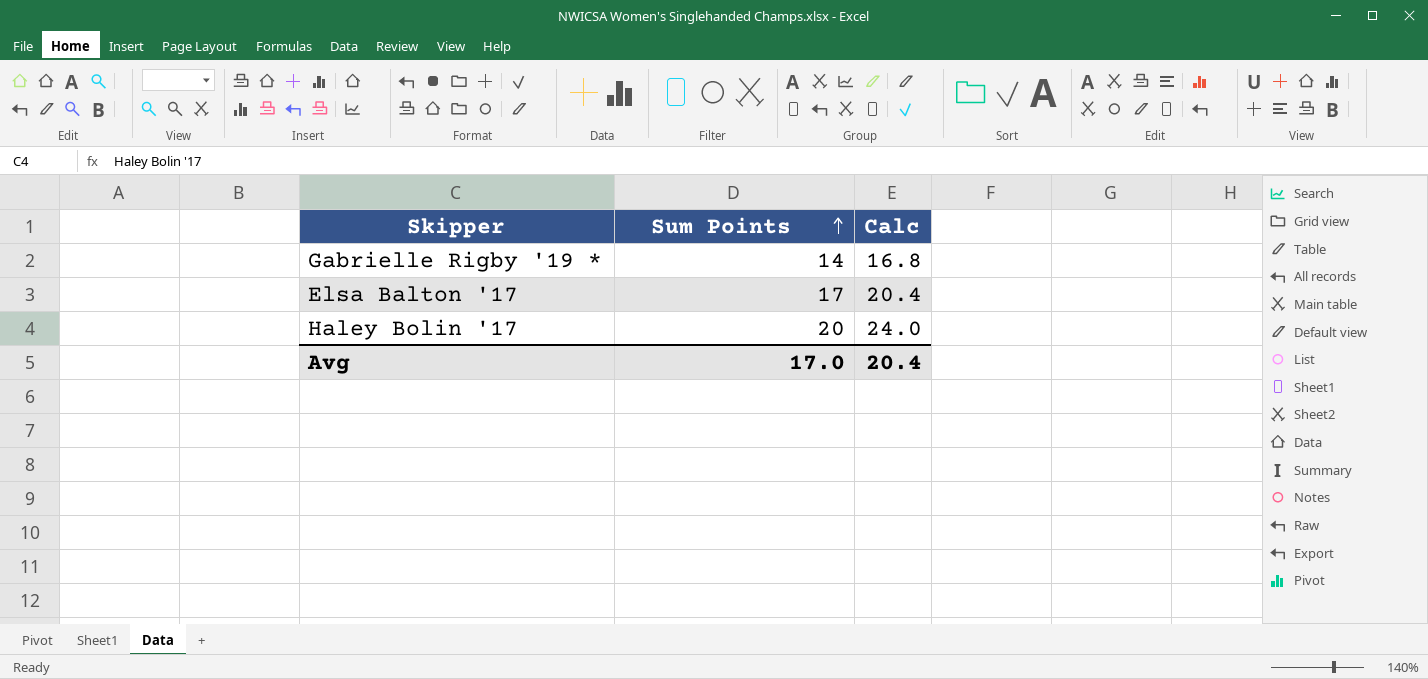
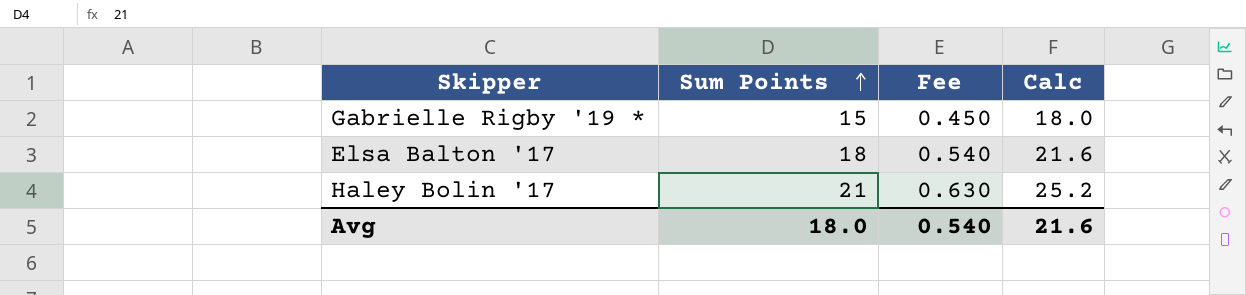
column Fee | formula: none -> [Sum Points] * 0.03
Gabrielle Rigby '19 * | Sum Points: 14 -> 15
Gabrielle Rigby '19 * | Calc: 16.8 -> 18.0
Elsa Balton '17 | Sum Points: 17 -> 18
Elsa Balton '17 | Calc: 20.4 -> 21.6
Haley Bolin '17 | Sum Points: 20 -> 21
Haley Bolin '17 | Calc: 24.0 -> 25.2
Avg | Sum Points: 17.0 -> 18.0
Avg | Calc: 20.4 -> 21.6

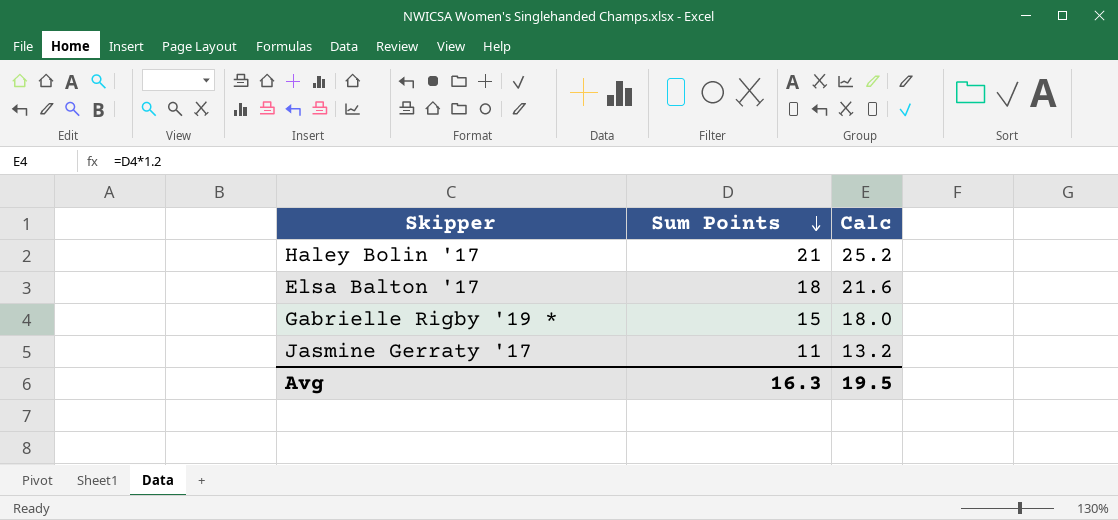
row order: Sum Points ascending -> Sum Points descending
column Fee | formula: [Sum Points] * 0.03 -> none
row Jasmine Gerraty '17: none -> 11 | 13.2
Avg | Sum Points: 18.0 -> 16.3
Avg | Calc: 21.6 -> 19.5

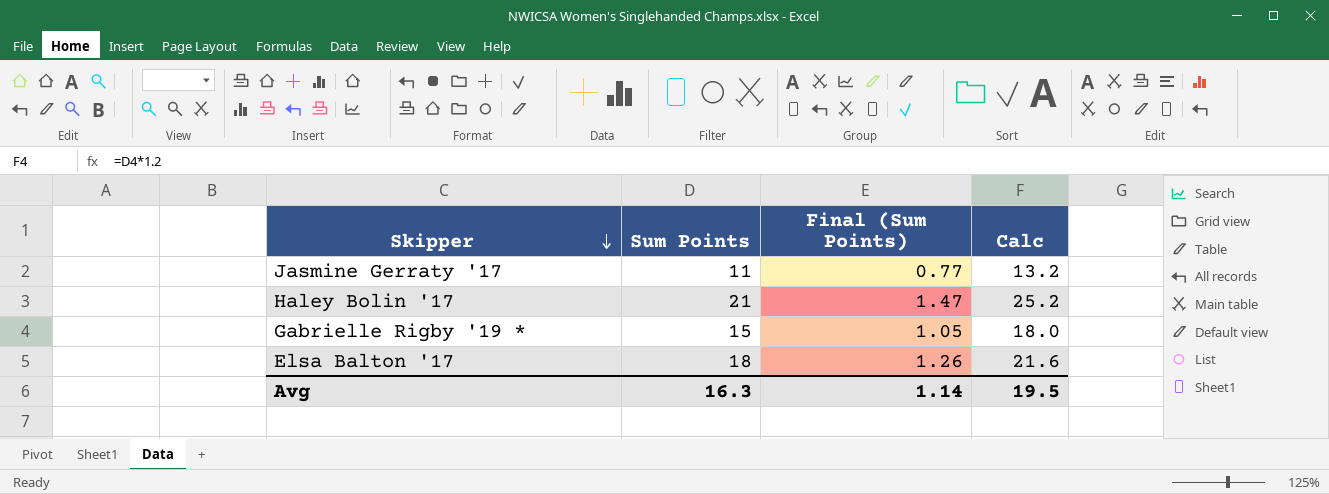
row order: Sum Points descending -> Skipper descending
column Final (Sum Points) | formula: none -> [Sum Points] * 0.07

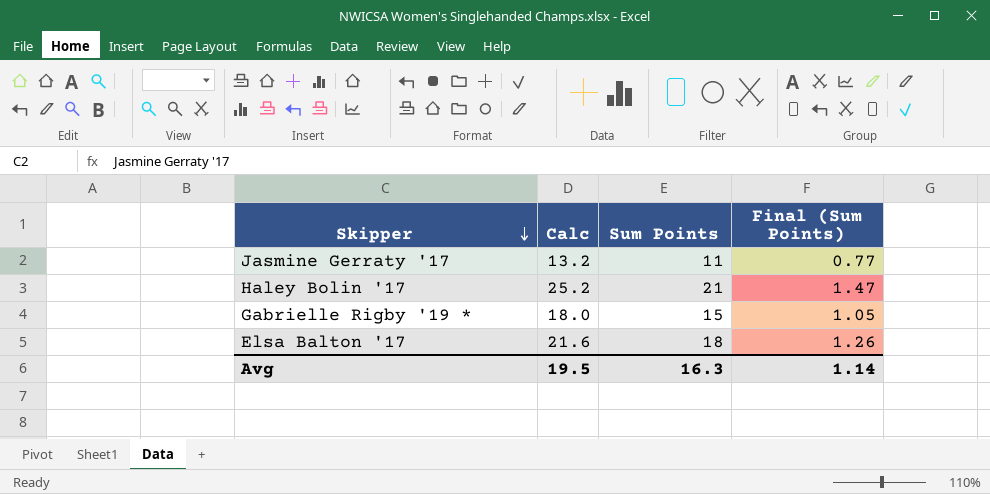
column Calc | position: 4 -> 2

